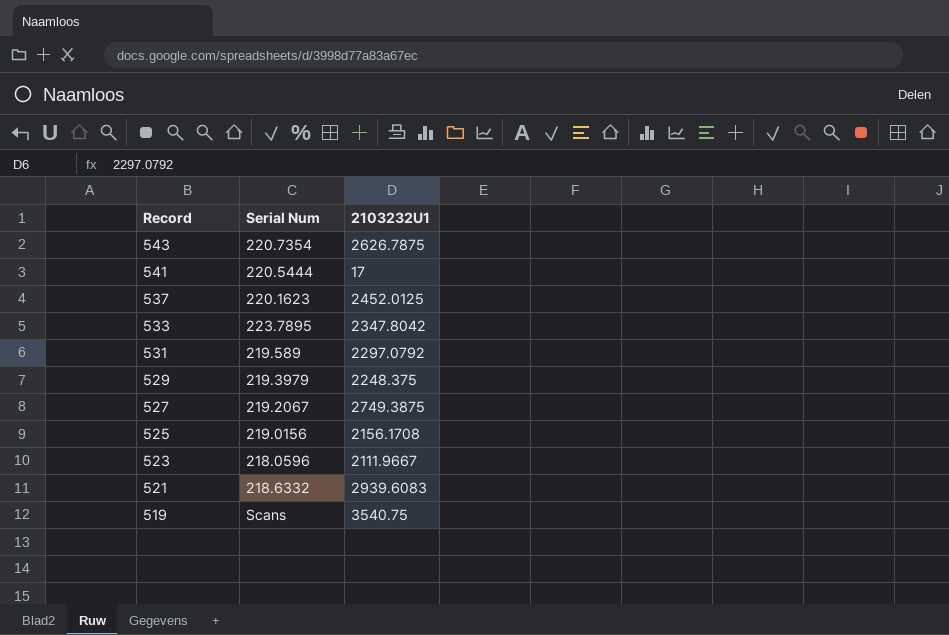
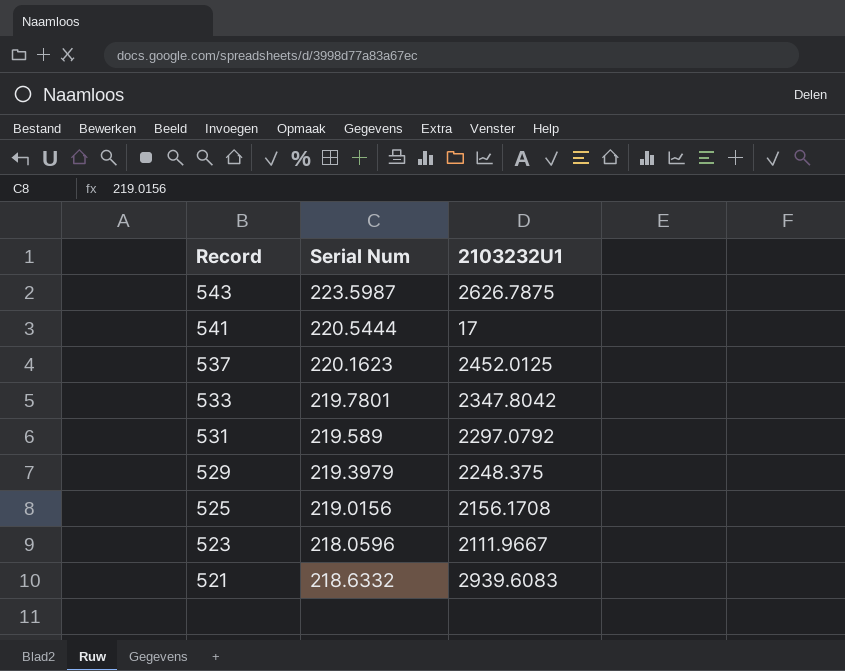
row 527: 219.2067 | 2749.3875 -> none
row 519: Scans | 3540.75 -> none
543 | Serial Num: 220.7354 -> 223.5987
533 | Serial Num: 223.7895 -> 219.7801

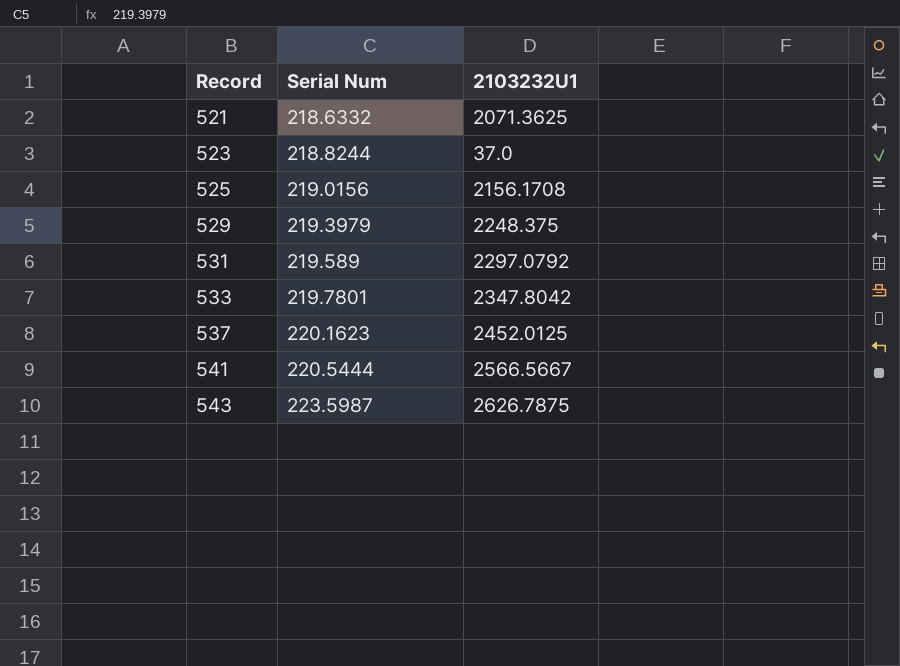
row order: Record descending -> Record ascending
521 | 2103232U1: 2939.6083 -> 2071.3625
523 | Serial Num: 218.0596 -> 218.8244
523 | 2103232U1: 2111.9667 -> 37.0
541 | 2103232U1: 17 -> 2566.5667

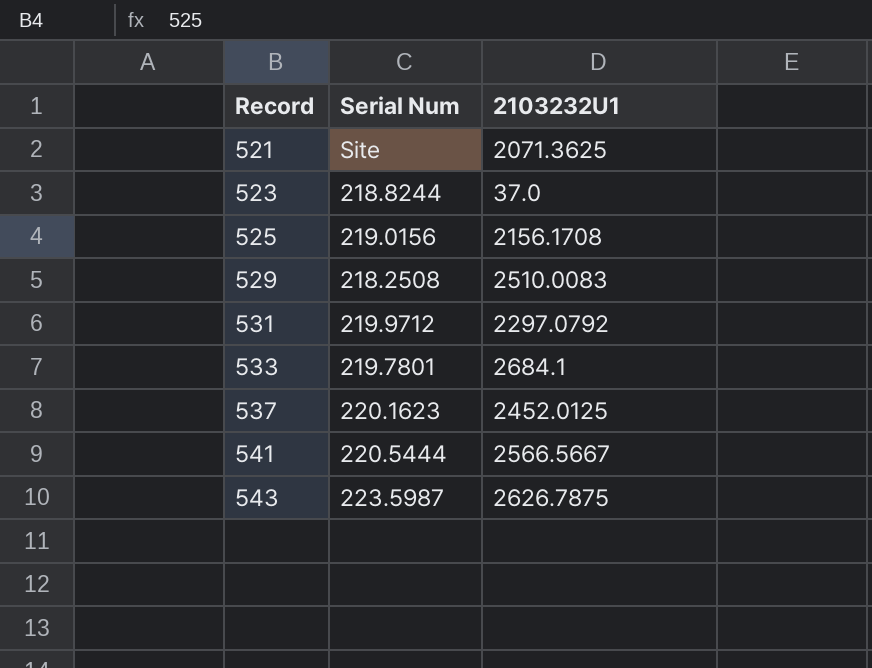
521 | Serial Num: 218.6332 -> Site
529 | Serial Num: 219.3979 -> 218.2508
529 | 2103232U1: 2248.375 -> 2510.0083
531 | Serial Num: 219.589 -> 219.9712
533 | 2103232U1: 2347.8042 -> 2684.1

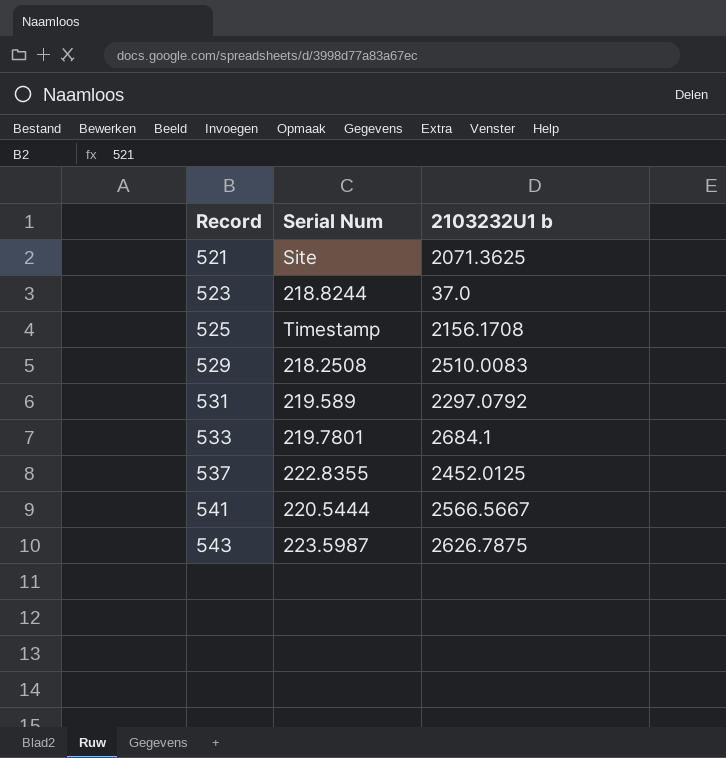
column name: 2103232U1 -> 2103232U1 b
525 | Serial Num: 219.0156 -> Timestamp
531 | Serial Num: 219.9712 -> 219.589
537 | Serial Num: 220.1623 -> 222.8355

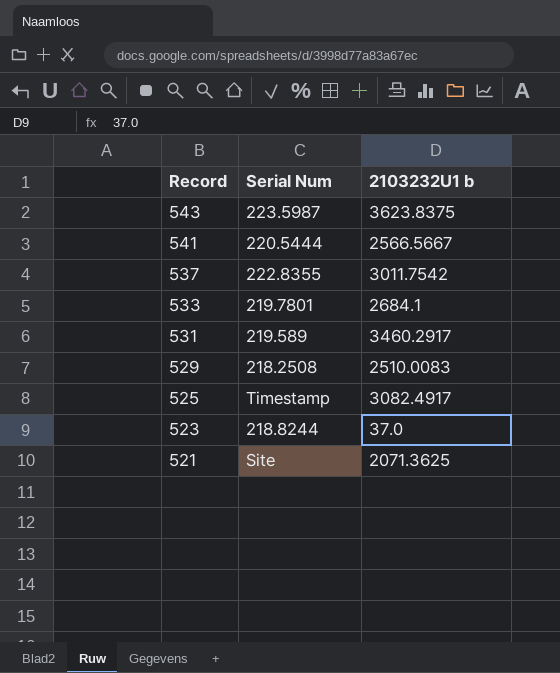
row order: Record ascending -> Record descending
543 | 2103232U1 b: 2626.7875 -> 3623.8375
537 | 2103232U1 b: 2452.0125 -> 3011.7542
531 | 2103232U1 b: 2297.0792 -> 3460.2917
525 | 2103232U1 b: 2156.1708 -> 3082.4917

